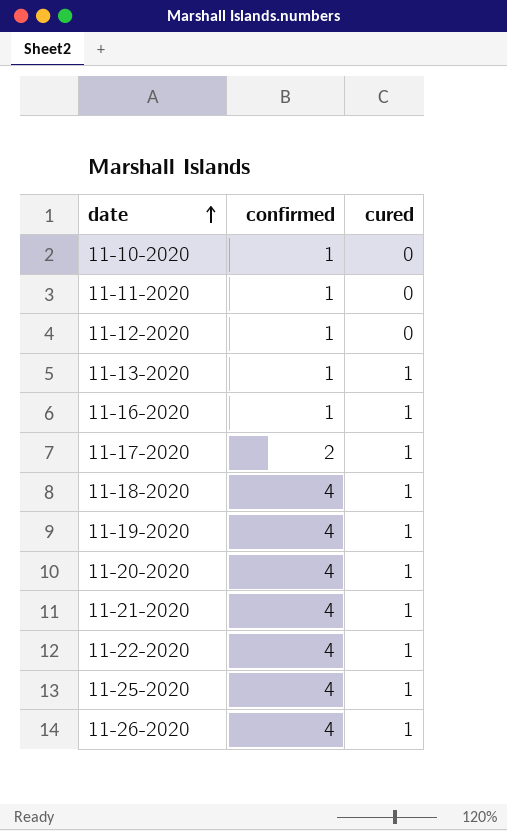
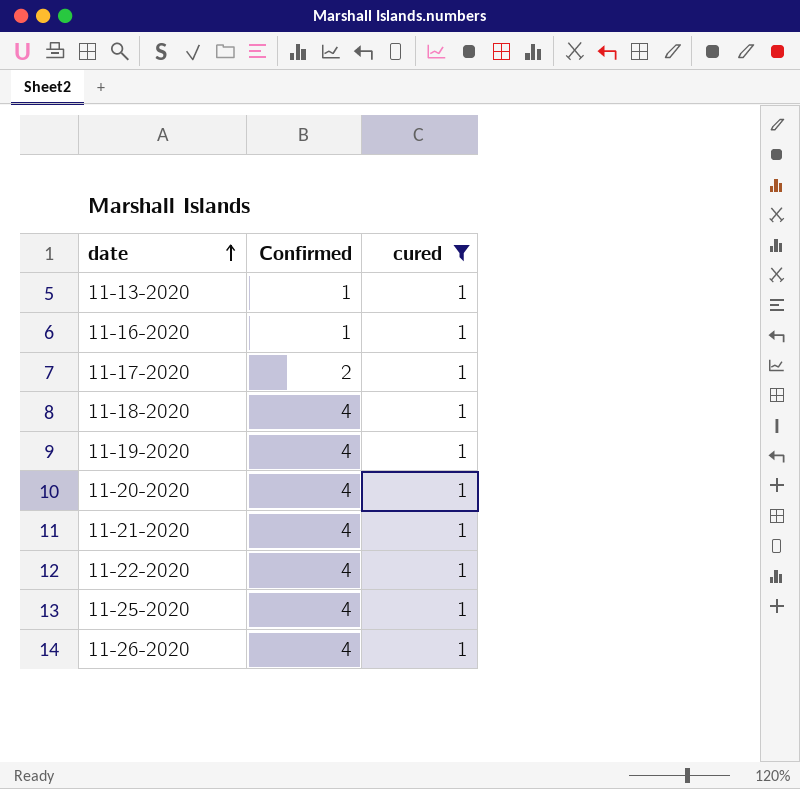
filter: none -> cured = 1
column name: confirmed -> Confirmed

